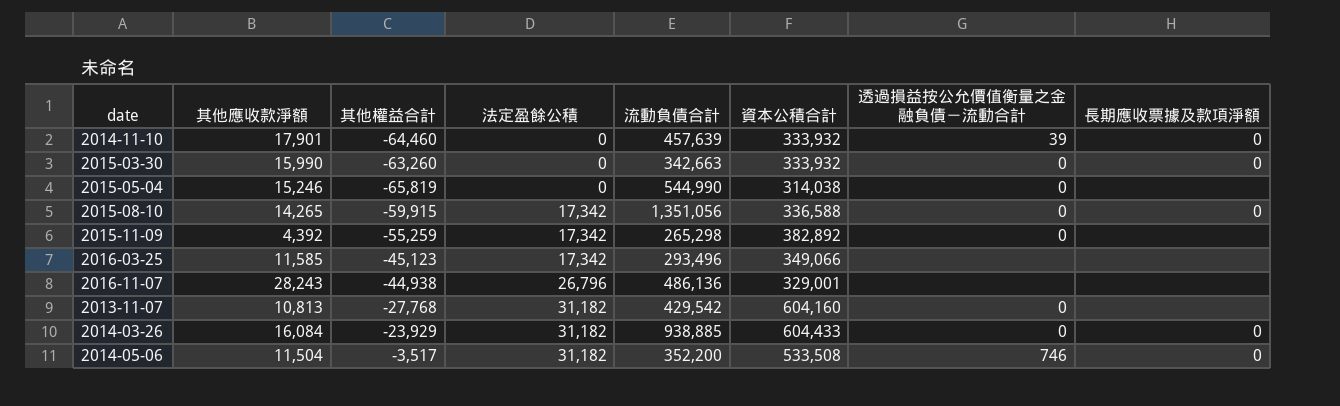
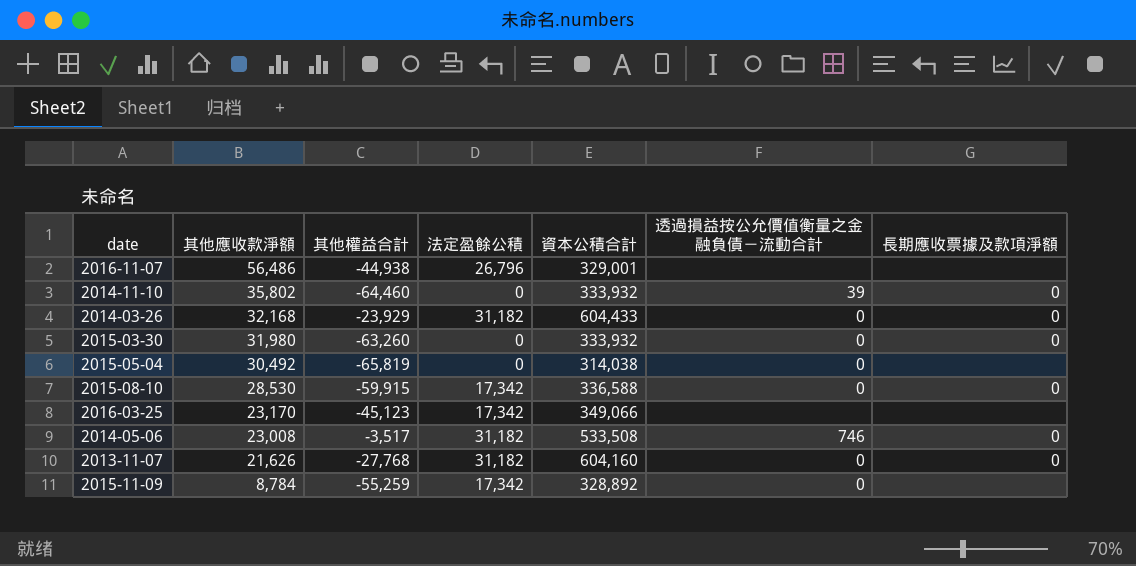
row order: 法定盈餘公積 ascending -> 其他應收款淨額 descending
column 流動負債合計 | position: 5 -> none
2016-11-07 | 其他應收款淨額: 28,243 -> 56,486
2014-11-10 | 其他應收款淨額: 17,901 -> 35,802
2014-03-26 | 其他應收款淨額: 16,084 -> 32,168
2015-03-30 | 其他應收款淨額: 15,990 -> 31,980
2015-05-04 | 其他應收款淨額: 15,246 -> 30,492
2015-08-10 | 其他應收款淨額: 14,265 -> 28,530
2016-03-25 | 其他應收款淨額: 11,585 -> 23,170
2014-05-06 | 其他應收款淨額: 11,504 -> 23,008
2013-11-07 | 其他應收款淨額: 10,813 -> 21,626
2013-11-07 | 長期應收票據及款項淨額: none -> 0
2015-11-09 | 其他應收款淨額: 4,392 -> 8,784
2015-11-09 | 資本公積合計: 382,892 -> 328,892

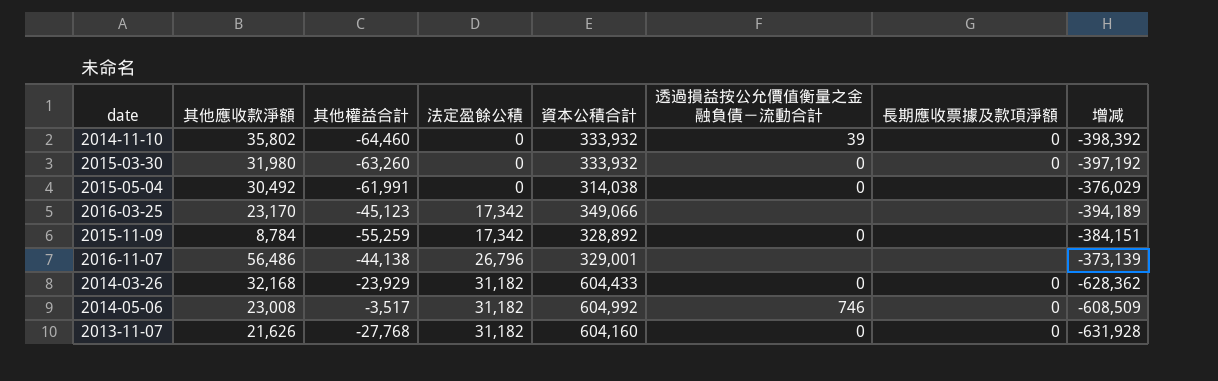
row order: 其他應收款淨額 descending -> 法定盈餘公積 ascending
column 增减 | formula: none -> [其他權益合計] - [資本公積合計]
row 2015-08-10: 28,530 | -59,915 | 17,342 | 336,588 | 0 | 0 -> none
2015-05-04 | 其他權益合計: -65,819 -> -61,991
2016-11-07 | 其他權益合計: -44,938 -> -44,138
2014-05-06 | 資本公積合計: 533,508 -> 604,992

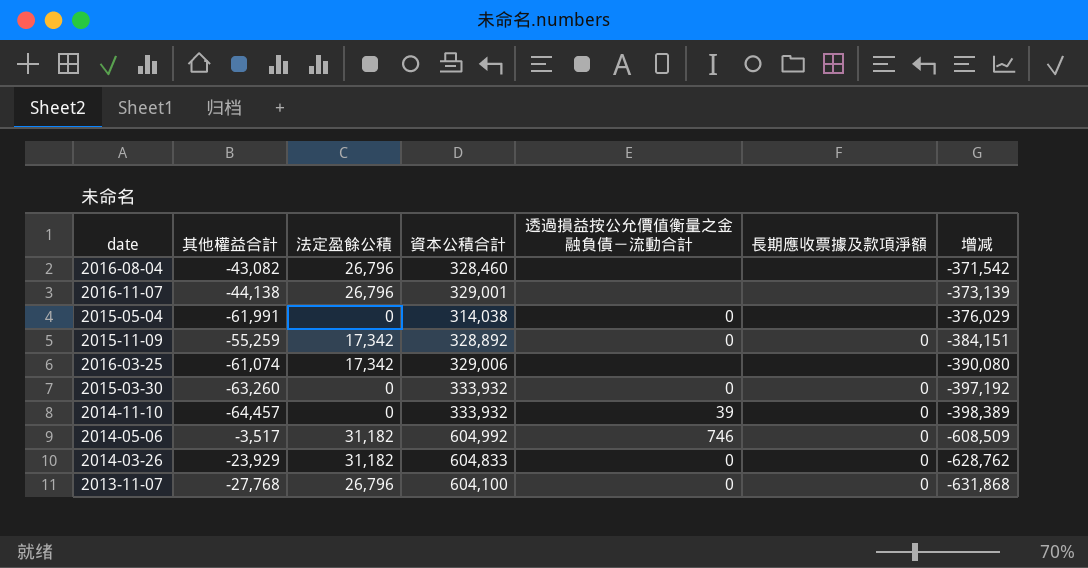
row order: 法定盈餘公積 ascending -> 增减 descending
column 其他應收款淨額 | position: 2 -> none
row 2016-08-04: none -> -43,082 | 26,796 | 328,460 | none | none | -371,542
2015-11-09 | 長期應收票據及款項淨額: none -> 0
2016-03-25 | 其他權益合計: -45,123 -> -61,074
2016-03-25 | 資本公積合計: 349,066 -> 329,006
2016-03-25 | 增减: -394,189 -> -390,080
2014-11-10 | 其他權益合計: -64,460 -> -64,457
2014-11-10 | 增减: -398,392 -> -398,389
2014-03-26 | 資本公積合計: 604,433 -> 604,833
2014-03-26 | 增减: -628,362 -> -628,762
2013-11-07 | 法定盈餘公積: 31,182 -> 26,796
2013-11-07 | 資本公積合計: 604,160 -> 604,100
2013-11-07 | 增减: -631,928 -> -631,868

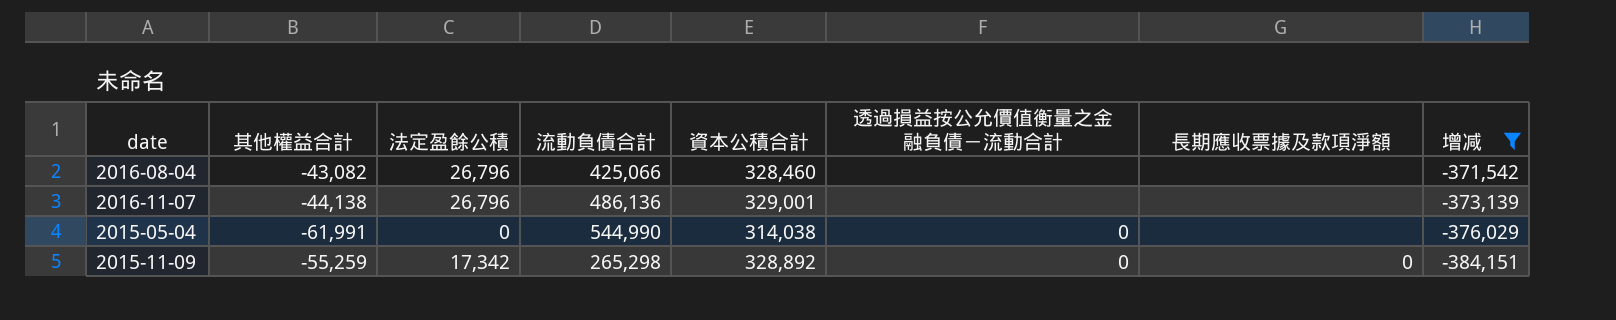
filter: none -> 增减 >= -384,151
column 流動負債合計 | position: none -> 4

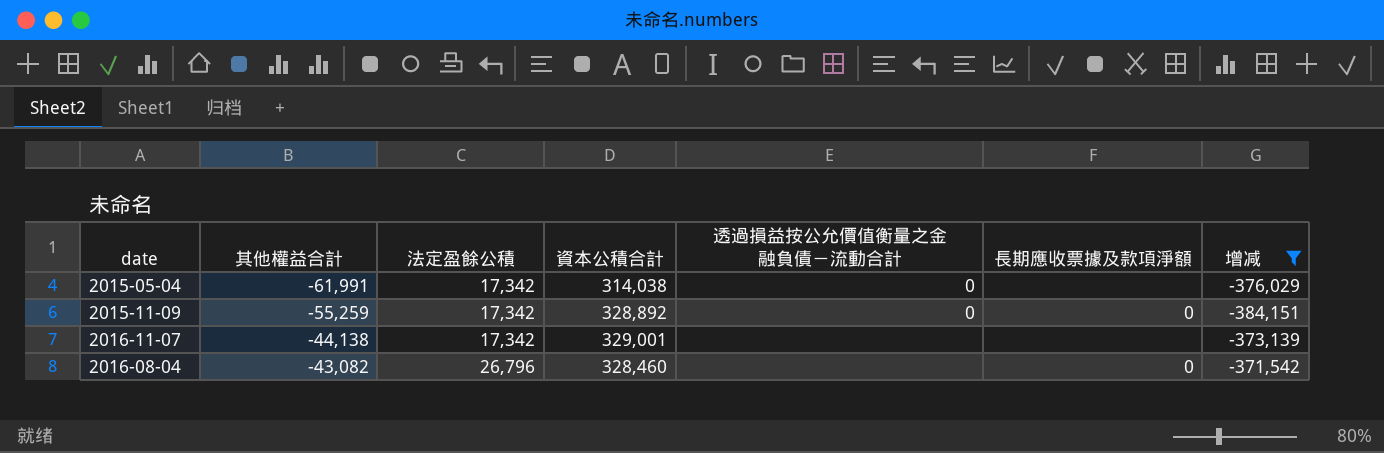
row order: 增减 descending -> 其他權益合計 ascending
column 流動負債合計 | position: 4 -> none
2015-05-04 | 法定盈餘公積: 0 -> 17,342
2016-11-07 | 法定盈餘公積: 26,796 -> 17,342
2016-08-04 | 長期應收票據及款項淨額: none -> 0

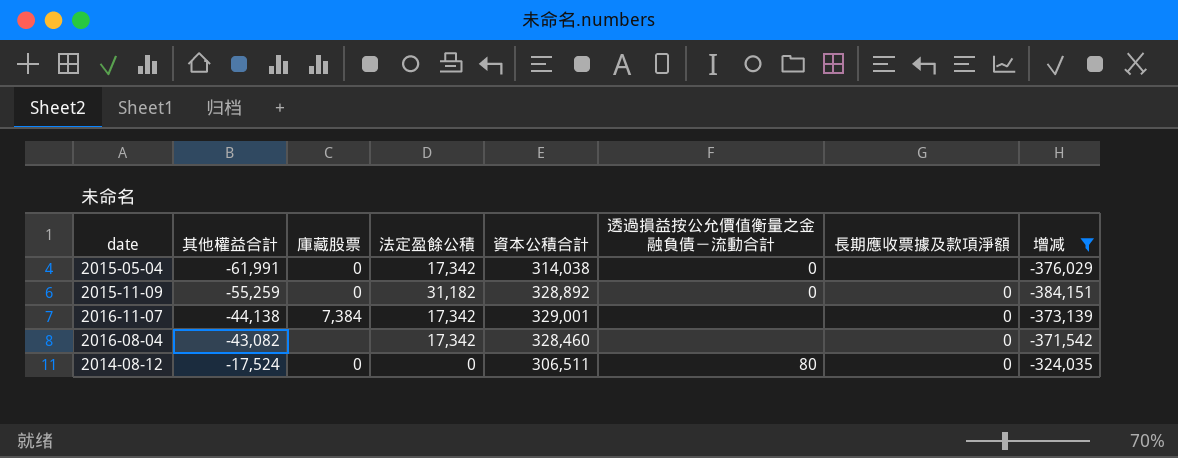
column 庫藏股票 | position: none -> 3
2015-11-09 | 法定盈餘公積: 17,342 -> 31,182
2016-11-07 | 長期應收票據及款項淨額: none -> 0
2016-08-04 | 法定盈餘公積: 26,796 -> 17,342
row 2014-08-12: none -> -17,524 | 0 | 0 | 306,511 | 80 | 0 | -324,035

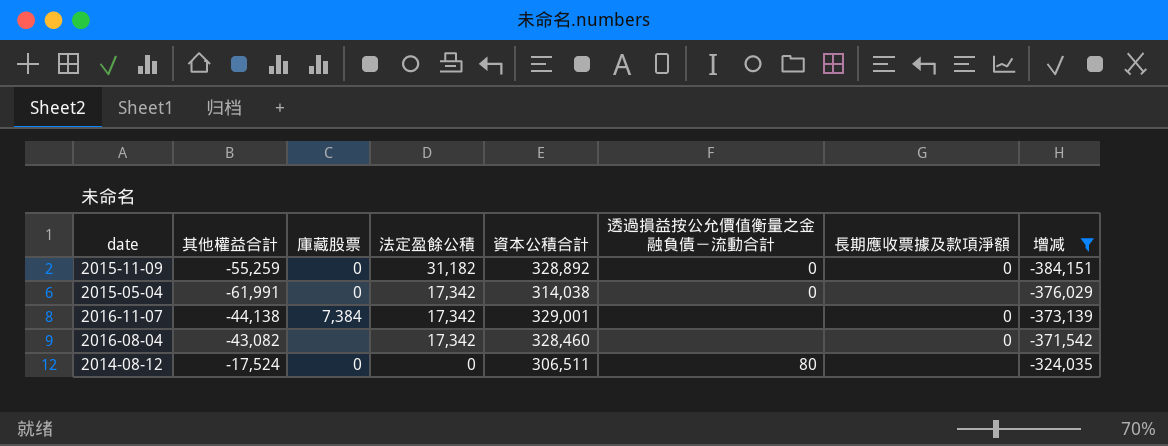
row order: 其他權益合計 ascending -> 法定盈餘公積 descending
2014-08-12 | 長期應收票據及款項淨額: 0 -> none

